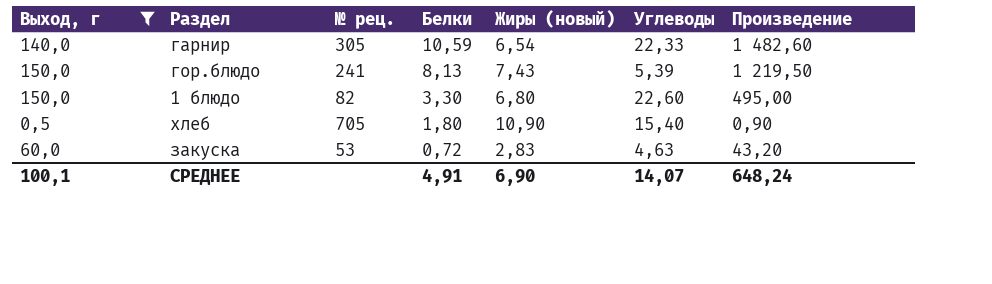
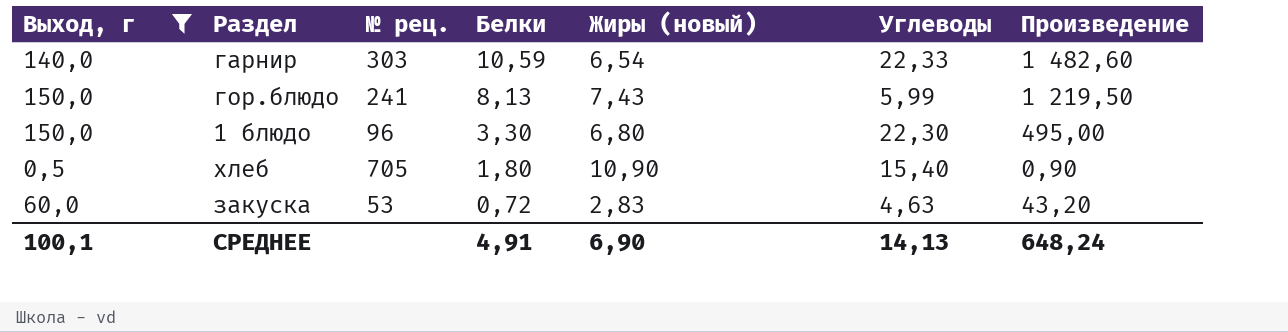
гарнир | № рец.: 305 -> 303
гор.блюдо | Углеводы: 5,39 -> 5,99
1 блюдо | № рец.: 82 -> 96
1 блюдо | Углеводы: 22,60 -> 22,30
СРЕДНЕЕ | Углеводы: 14,07 -> 14,13

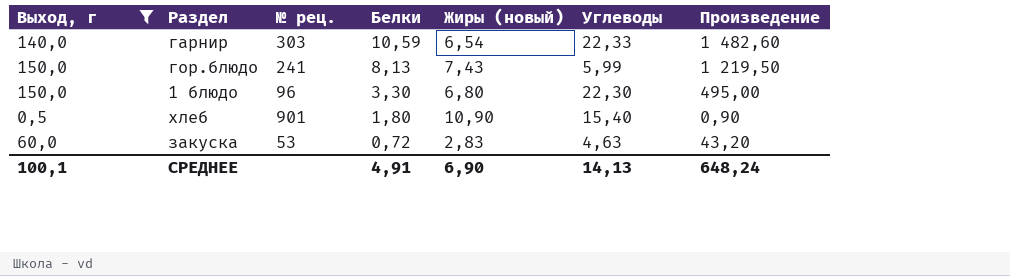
хлеб | № рец.: 705 -> 901

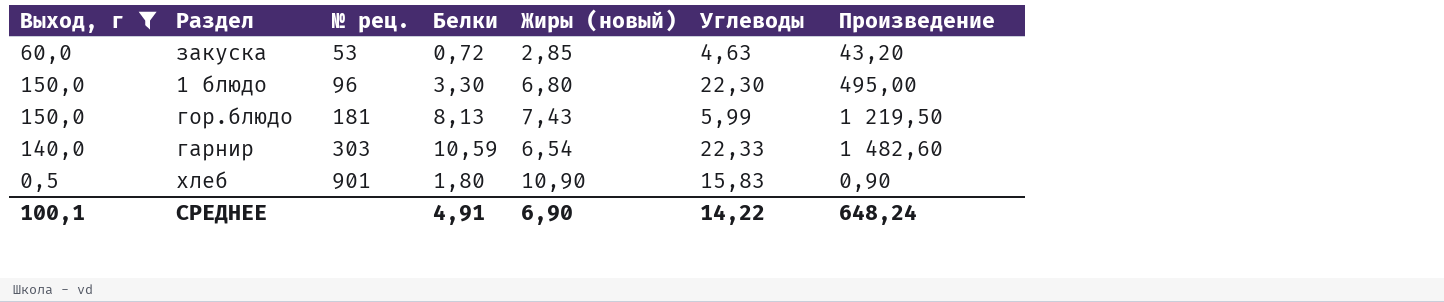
row order: Белки descending -> № рец. ascending
закуска | Жиры (новый): 2,83 -> 2,85
гор.блюдо | № рец.: 241 -> 181
хлеб | Углеводы: 15,40 -> 15,83
СРЕДНЕЕ | Углеводы: 14,13 -> 14,22

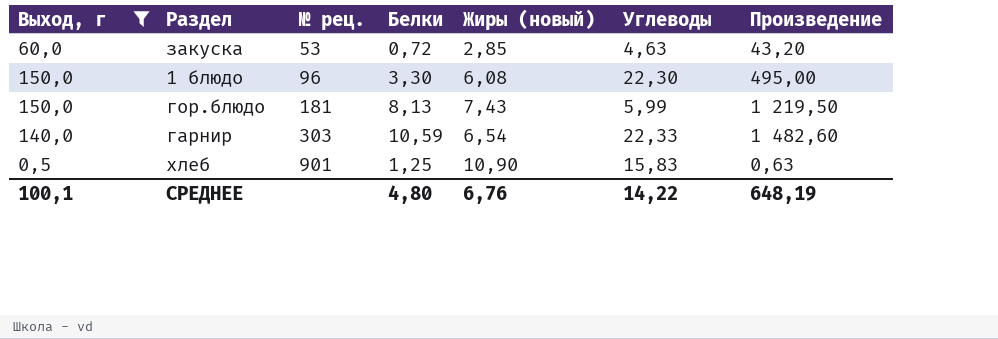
1 блюдо | Жиры (новый): 6,80 -> 6,08
хлеб | Белки: 1,80 -> 1,25
хлеб | Произведение: 0,90 -> 0,63
СРЕДНЕЕ | Белки: 4,91 -> 4,80
СРЕДНЕЕ | Жиры (новый): 6,90 -> 6,76
СРЕДНЕЕ | Произведение: 648,24 -> 648,19

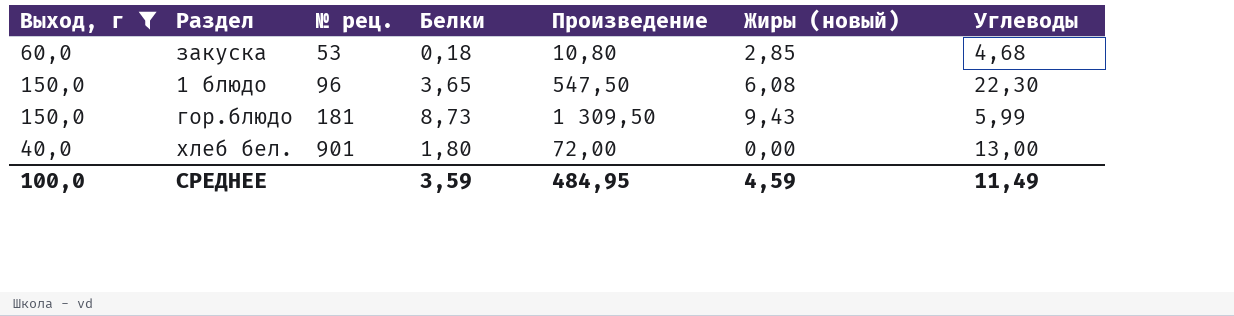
column Произведение | position: 7 -> 5
row гарнир: 140,0 | 303 | 10,59 | 6,54 | 22,33 | 1 482,60 -> none
row хлеб: 0,5 | 901 | 1,25 | 10,90 | 15,83 | 0,63 -> none
закуска | Белки: 0,72 -> 0,18
закуска | Произведение: 43,20 -> 10,80
закуска | Углеводы: 4,63 -> 4,68
1 блюдо | Белки: 3,30 -> 3,65
1 блюдо | Произведение: 495,00 -> 547,50
гор.блюдо | Белки: 8,13 -> 8,73
гор.блюдо | Произведение: 1 219,50 -> 1 309,50
гор.блюдо | Жиры (новый): 7,43 -> 9,43
row хлеб бел.: none -> 40,0 | 901 | 1,80 | 72,00 | 0,00 | 13,00
СРЕДНЕЕ | Выход, г: 100,1 -> 100,0
СРЕДНЕЕ | Белки: 4,80 -> 3,59
СРЕДНЕЕ | Произведение: 648,19 -> 484,95
СРЕДНЕЕ | Жиры (новый): 6,76 -> 4,59
СРЕДНЕЕ | Углеводы: 14,22 -> 11,49

